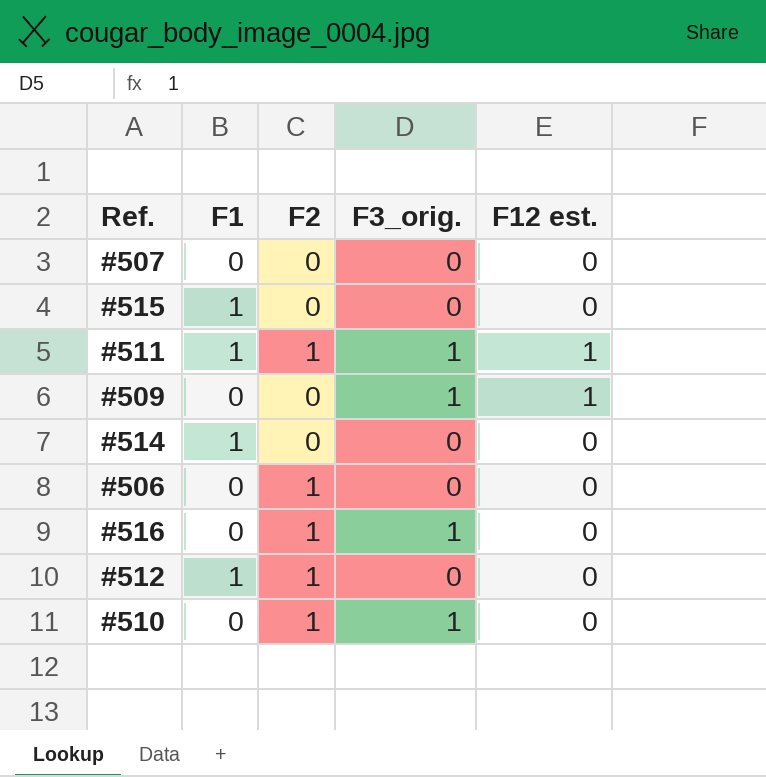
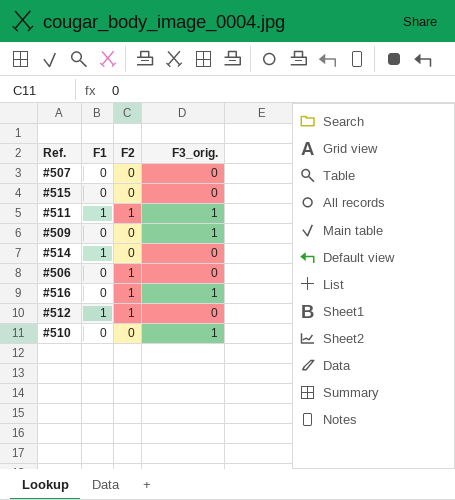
column F12 est. | position: 5 -> none
#515 | F1: 1 -> 0
#510 | F2: 1 -> 0

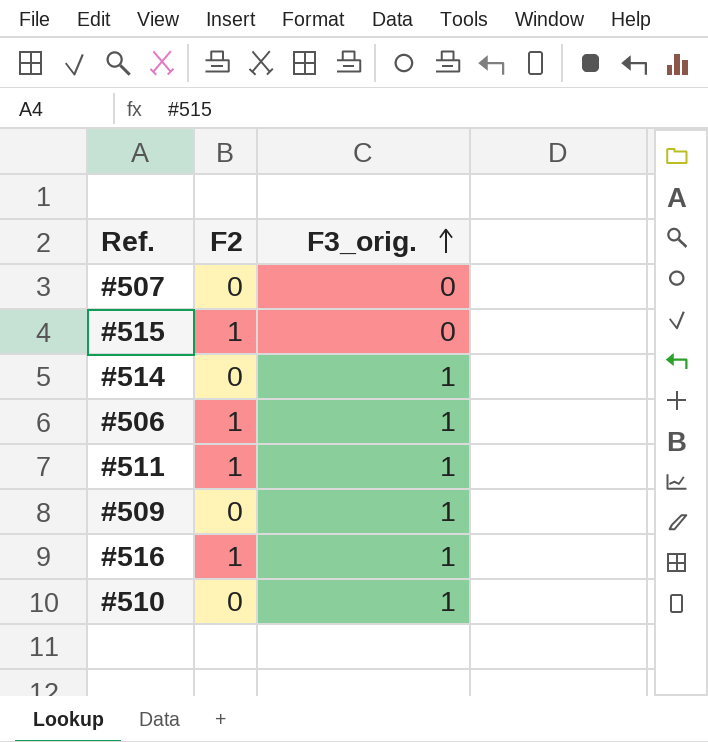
row order: none -> F3_orig. ascending
column F1 | position: 2 -> none
row #512: 1 | 1 | 0 -> none
#515 | F2: 0 -> 1
#514 | F3_orig.: 0 -> 1
#506 | F3_orig.: 0 -> 1

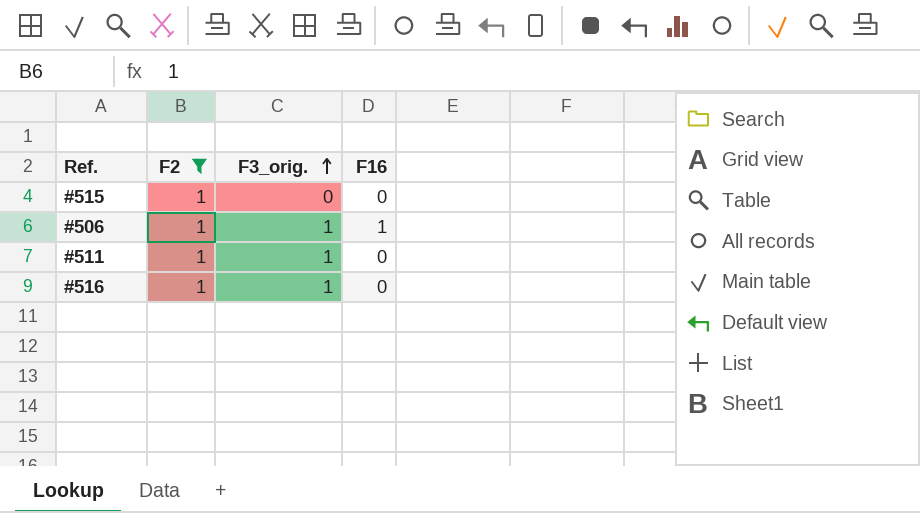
filter: none -> F2 = 1
column F16 | position: none -> 4

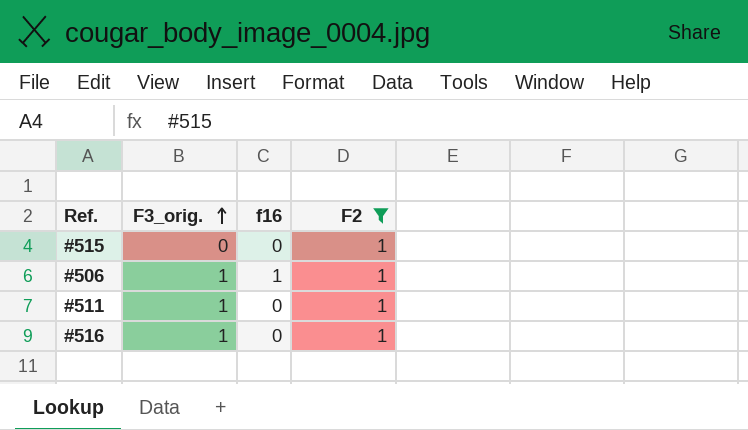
column name: F16 -> f16
column F2 | position: 2 -> 4

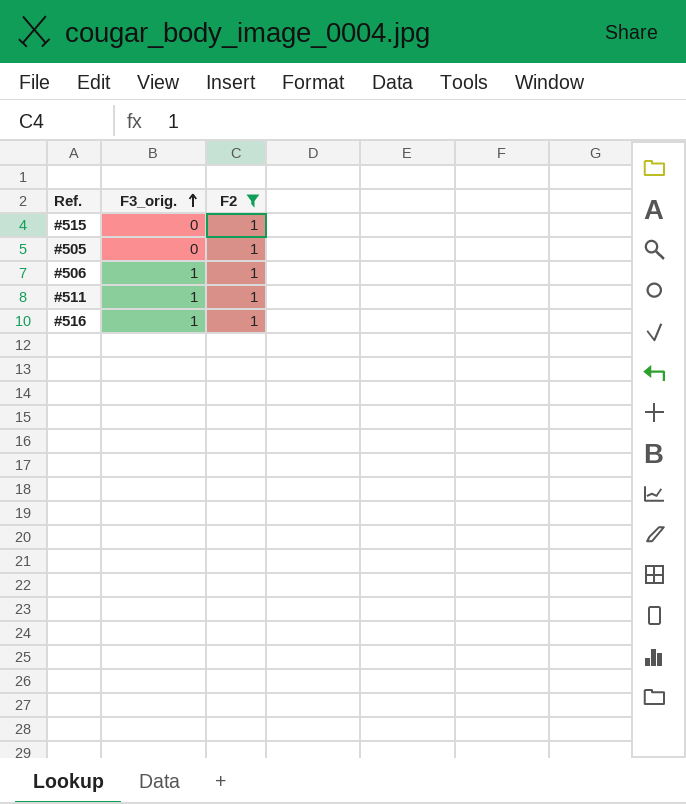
column f16 | position: 3 -> none
row #505: none -> 0 | 1

